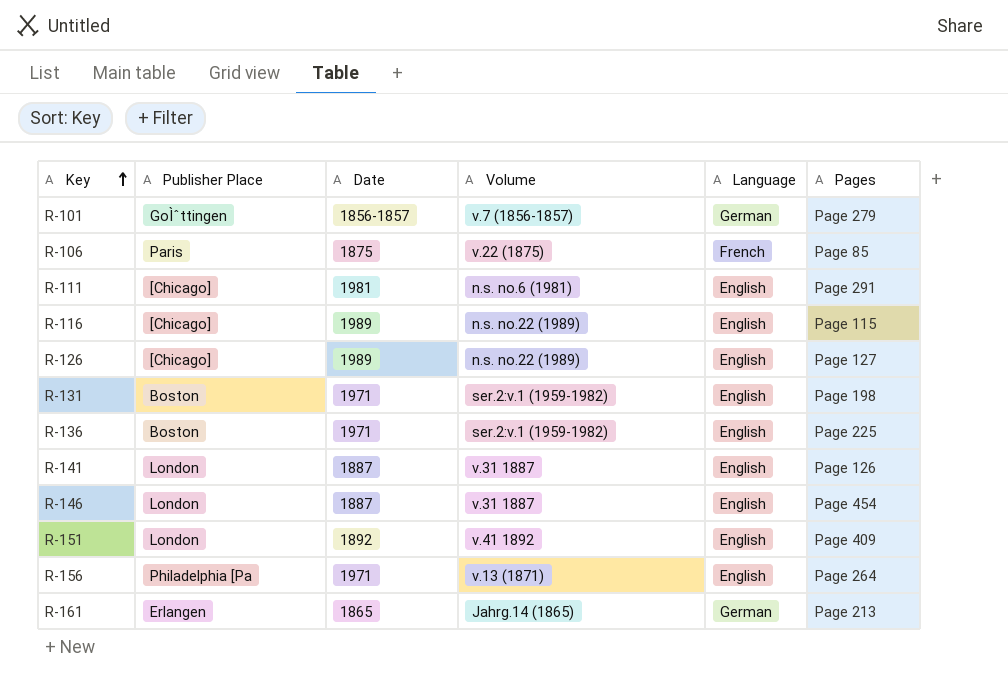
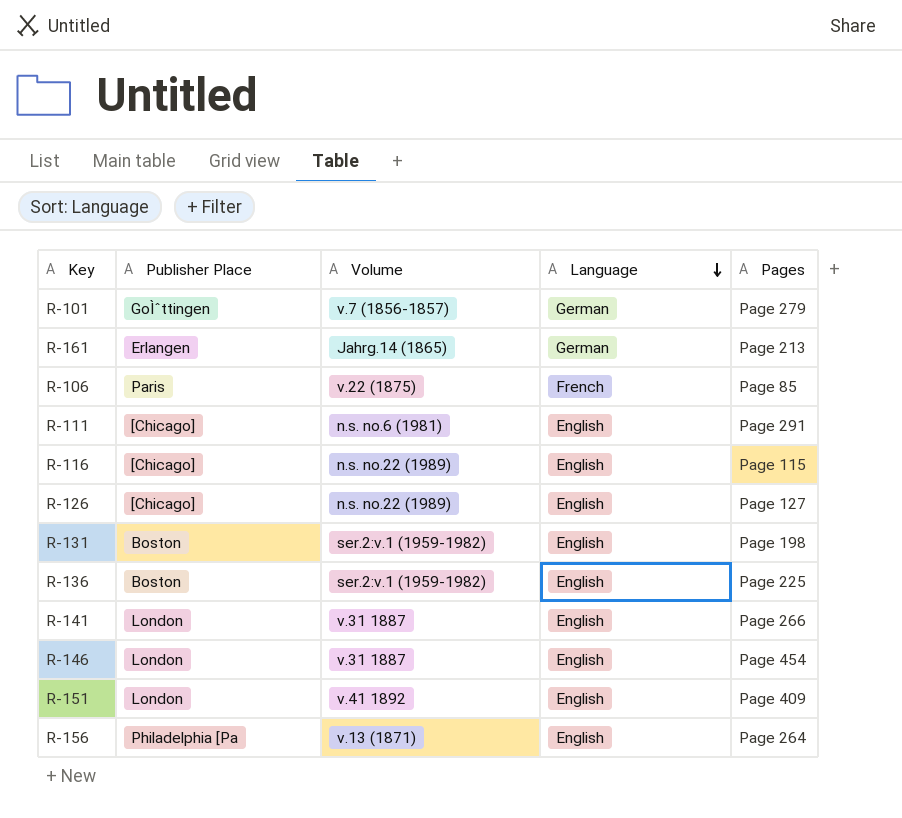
row order: Key ascending -> Language descending
column Date | position: 3 -> none
R-141 | Pages: Page 126 -> Page 266

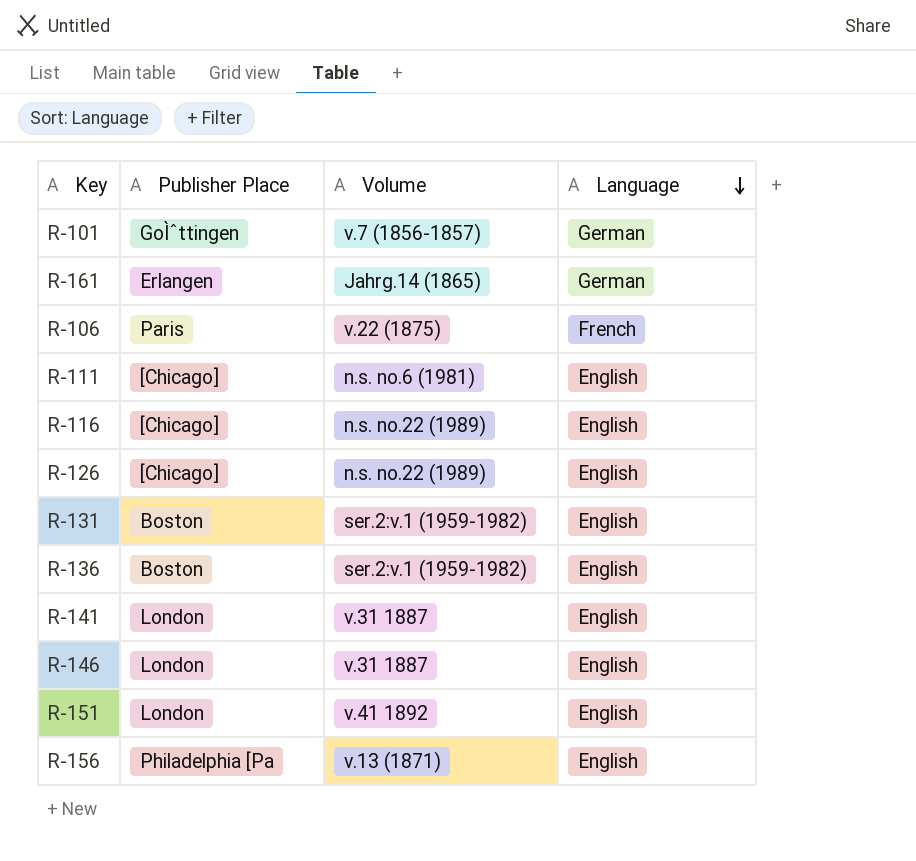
column Pages | position: 5 -> none

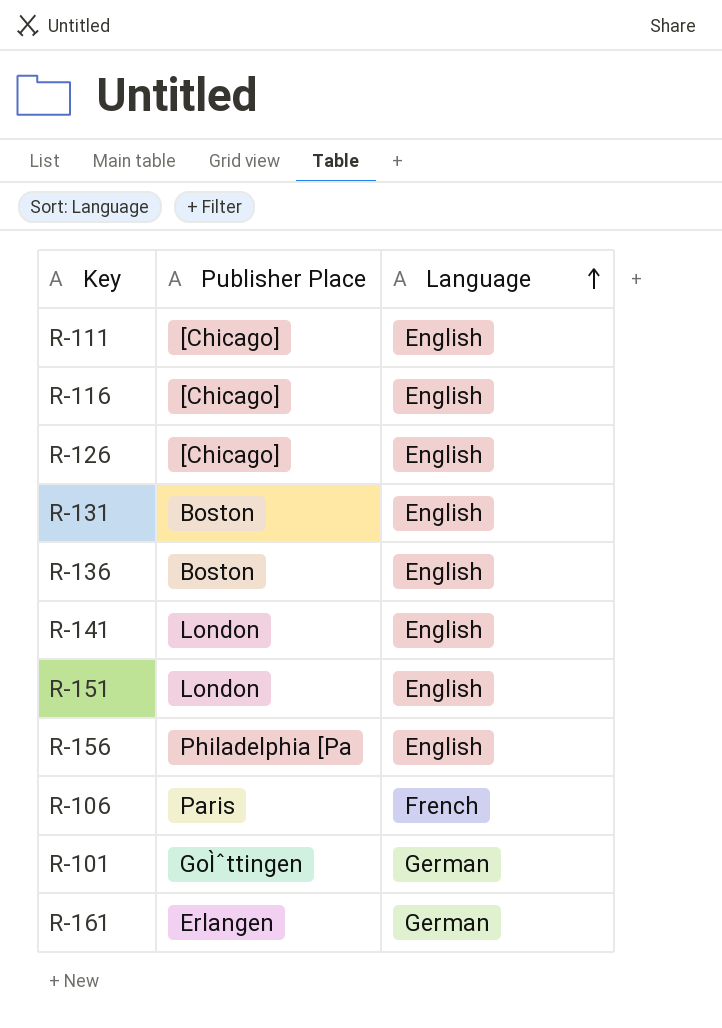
row order: Language descending -> Language ascending
column Volume | position: 3 -> none
row R-146: London | v.31 1887 | English -> none

